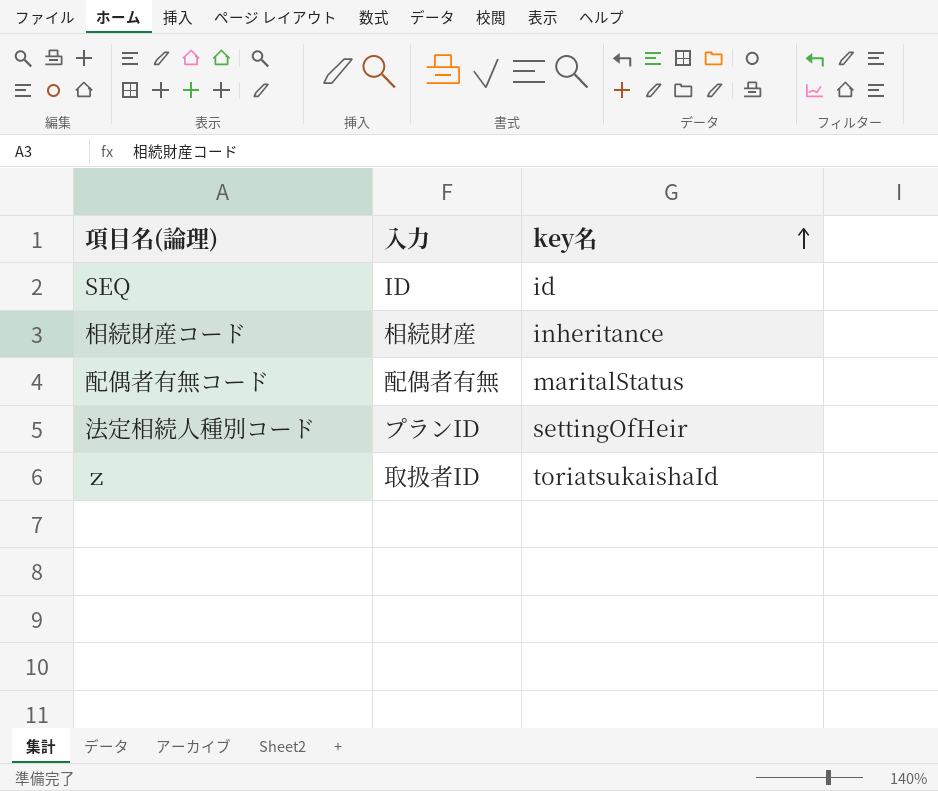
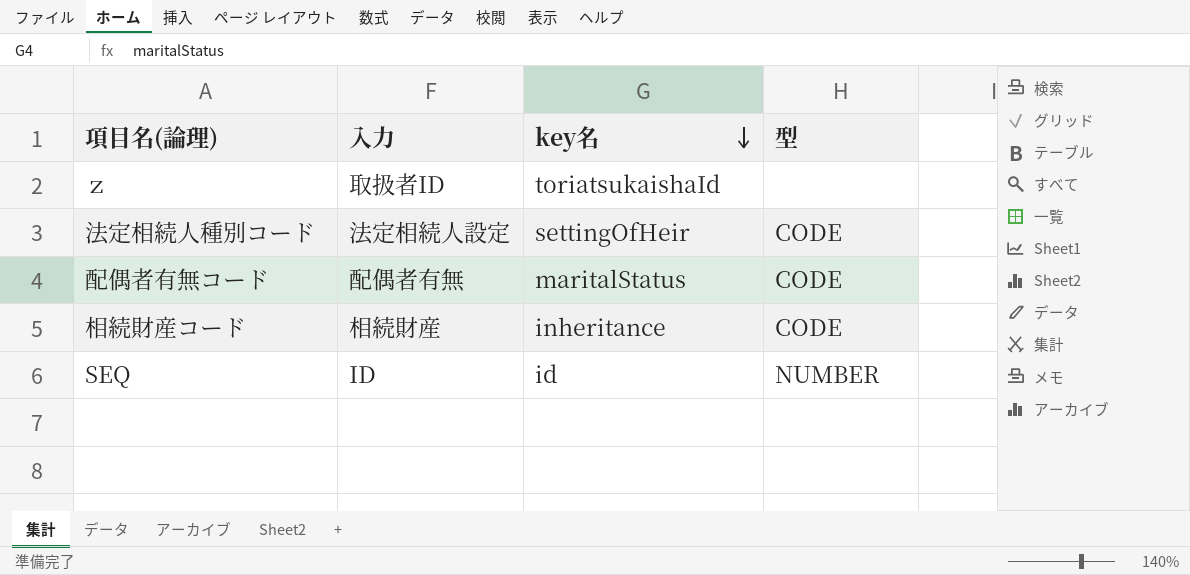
row order: key名 ascending -> key名 descending
column 型 | position: none -> 4
法定相続人種別コード | 入力: プランID -> 法定相続人設定

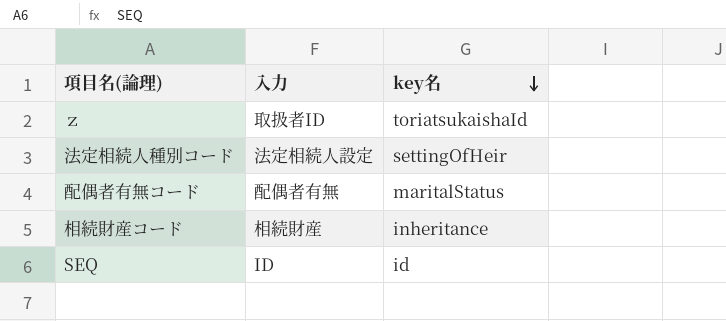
column 型 | position: 4 -> none

